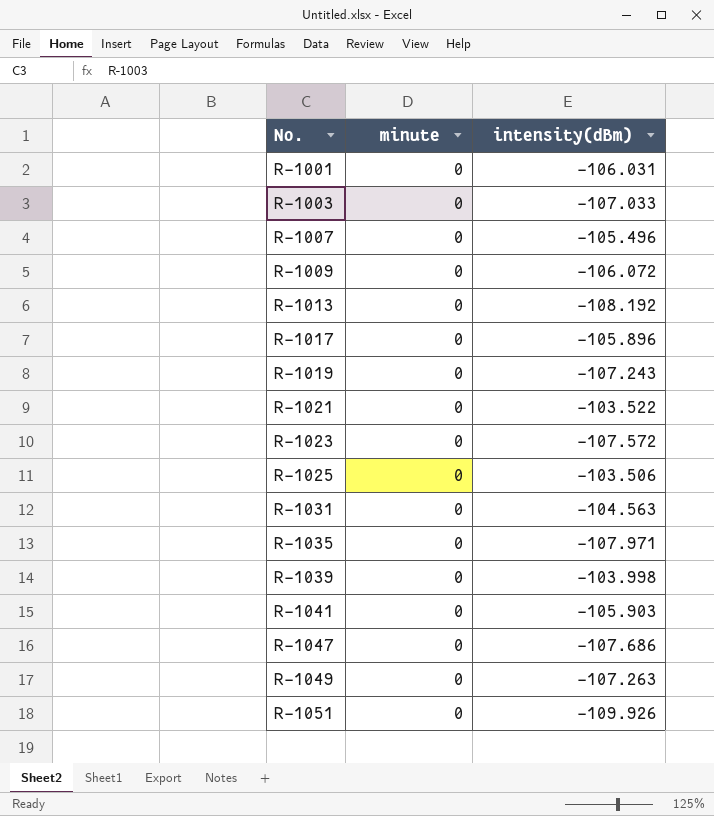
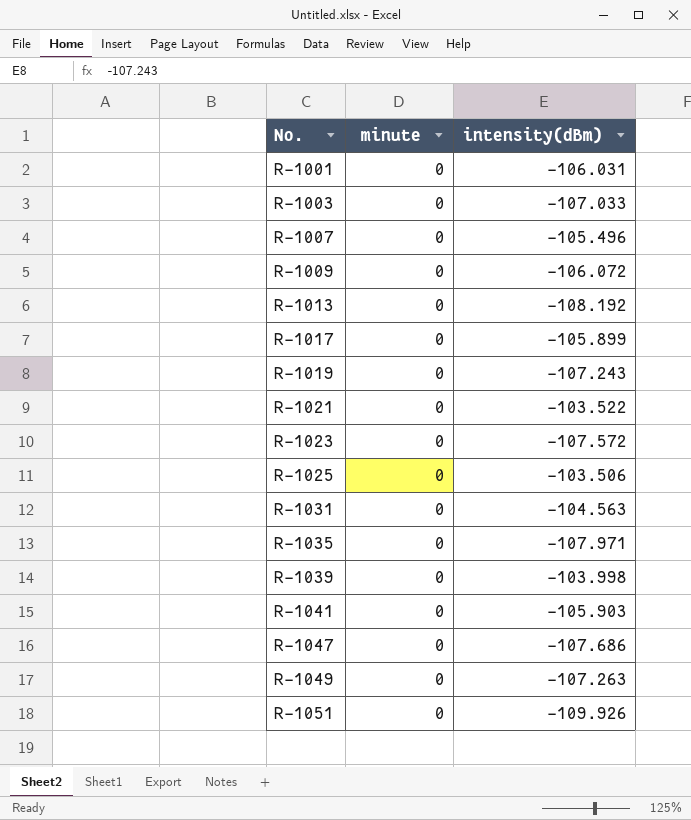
R-1017 | intensity(dBm): -105.896 -> -105.899

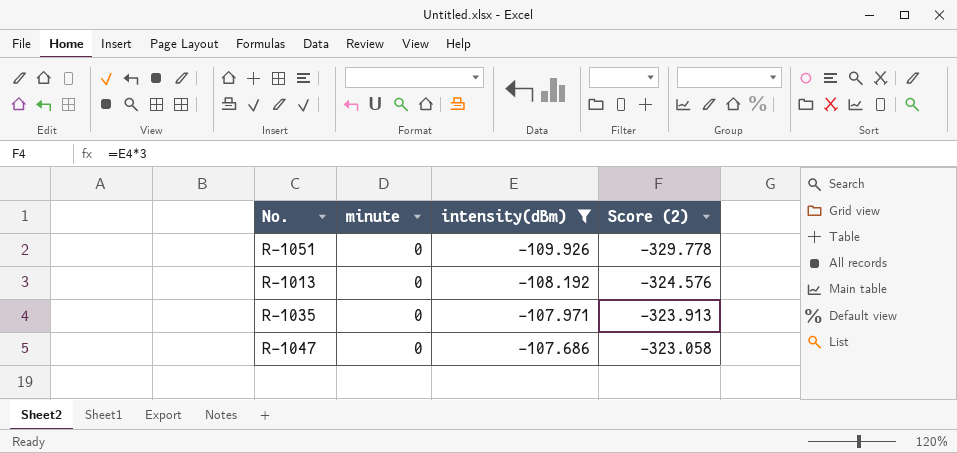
filter: none -> intensity(dBm) <= -107.686
row order: No. ascending -> intensity(dBm) ascending
column Score (2) | formula: none -> [intensity(dBm)] * 3

